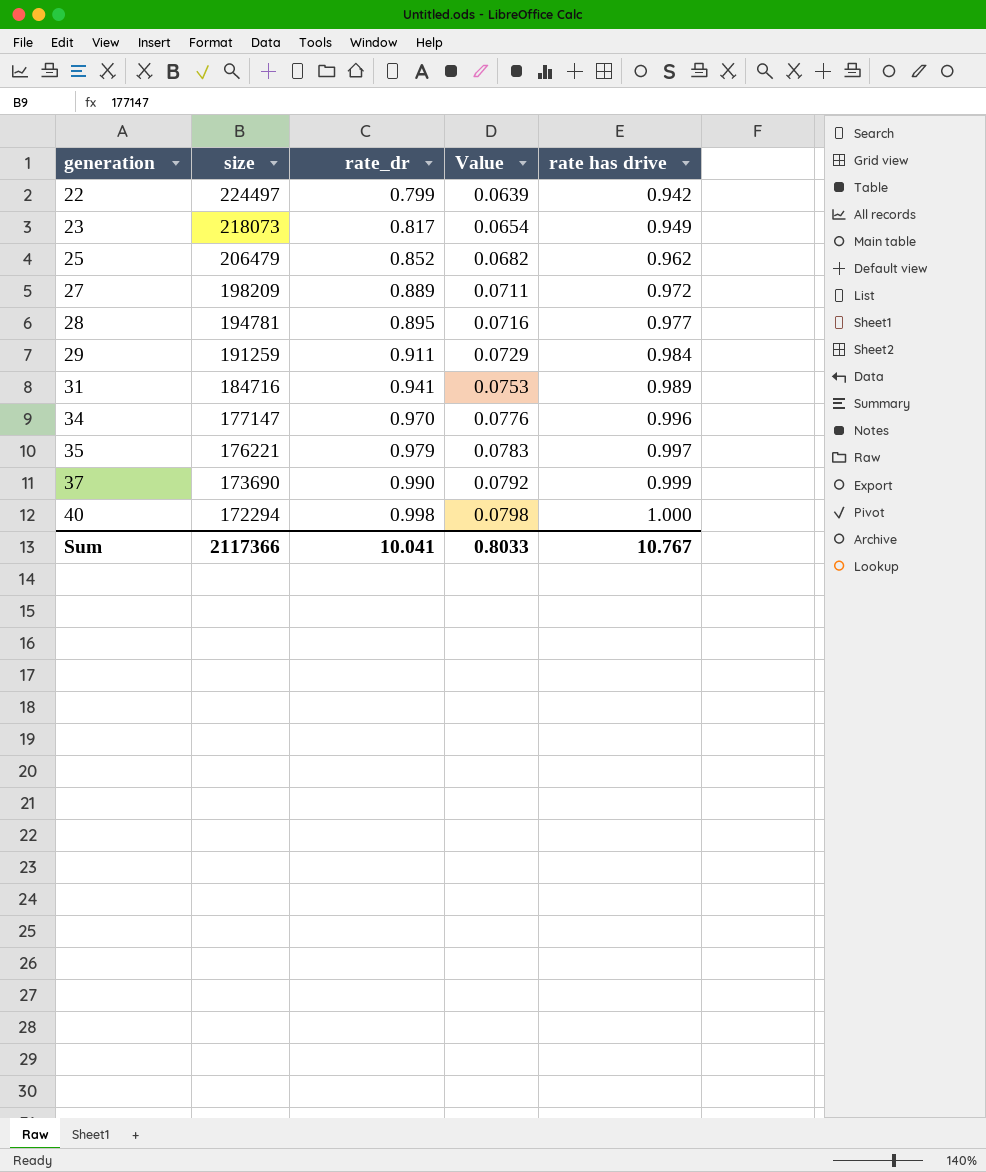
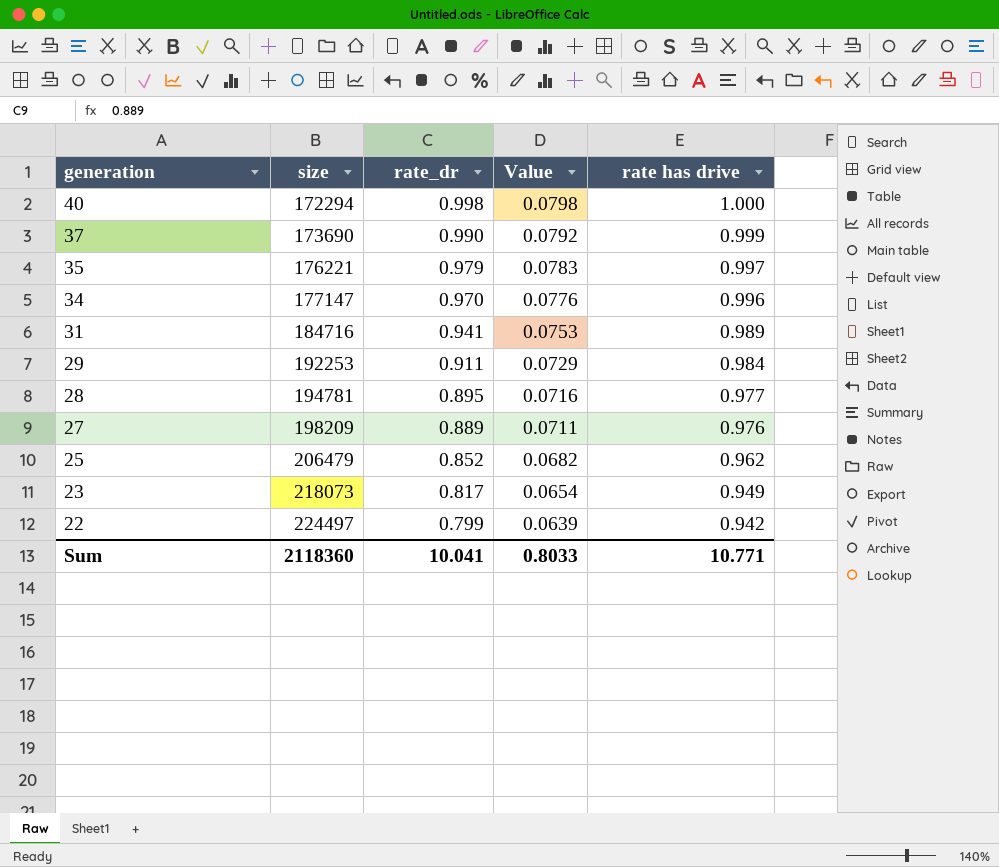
row order: generation ascending -> generation descending
29 | size: 191259 -> 192253
27 | rate has drive: 0.972 -> 0.976
Sum | size: 2117366 -> 2118360
Sum | rate has drive: 10.767 -> 10.771

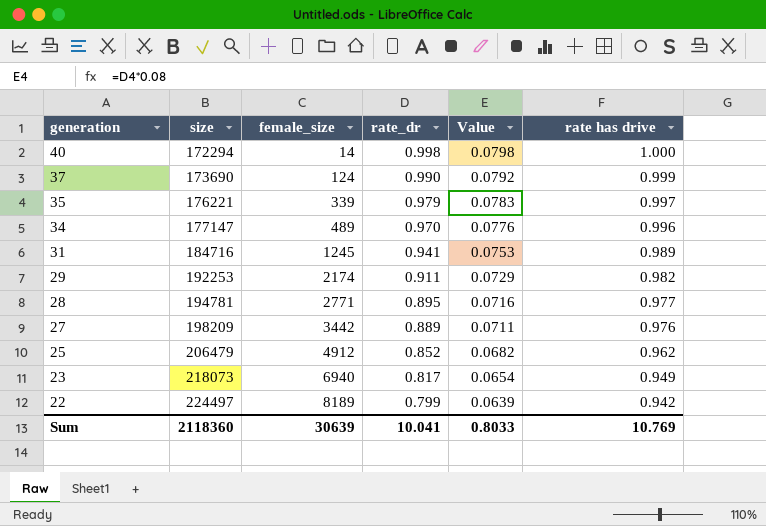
column female_size | position: none -> 3
29 | rate has drive: 0.984 -> 0.982
Sum | rate has drive: 10.771 -> 10.769

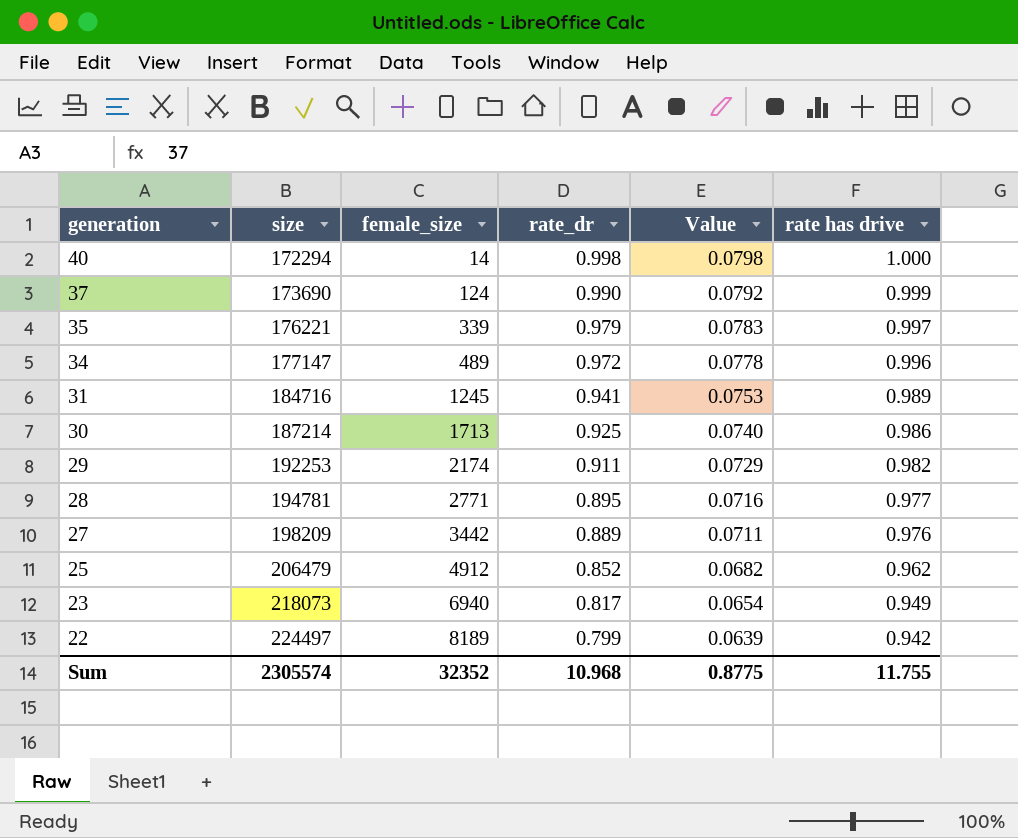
34 | rate_dr: 0.970 -> 0.972
34 | Value: 0.0776 -> 0.0778
row 30: none -> 187214 | 1713 | 0.925 | 0.0740 | 0.986
Sum | size: 2118360 -> 2305574
Sum | female_size: 30639 -> 32352
Sum | rate_dr: 10.041 -> 10.968
Sum | Value: 0.8033 -> 0.8775
Sum | rate has drive: 10.769 -> 11.755

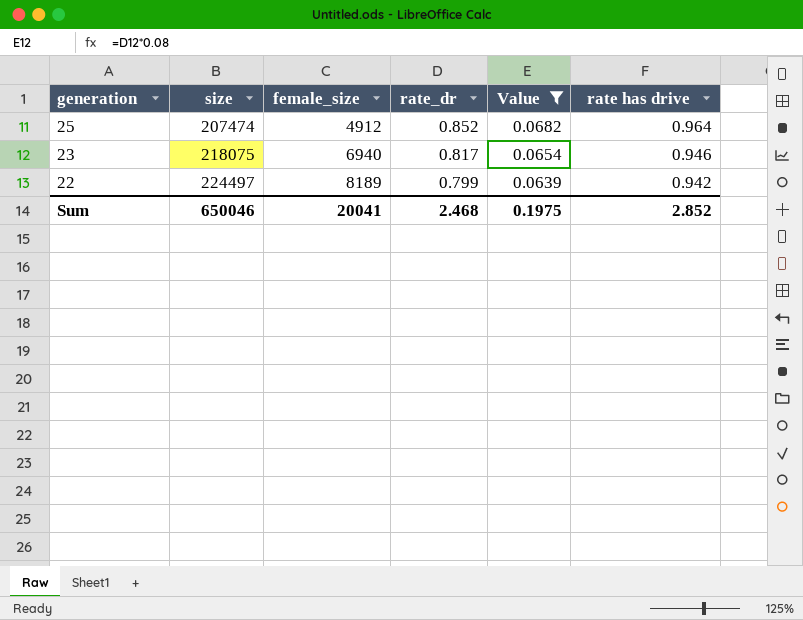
filter: none -> Value <= 0.0682
25 | size: 206479 -> 207474
25 | rate has drive: 0.962 -> 0.964
23 | size: 218073 -> 218075
23 | rate has drive: 0.949 -> 0.946
Sum | size: 2305574 -> 650046
Sum | female_size: 32352 -> 20041
Sum | rate_dr: 10.968 -> 2.468
Sum | Value: 0.8775 -> 0.1975
Sum | rate has drive: 11.755 -> 2.852

